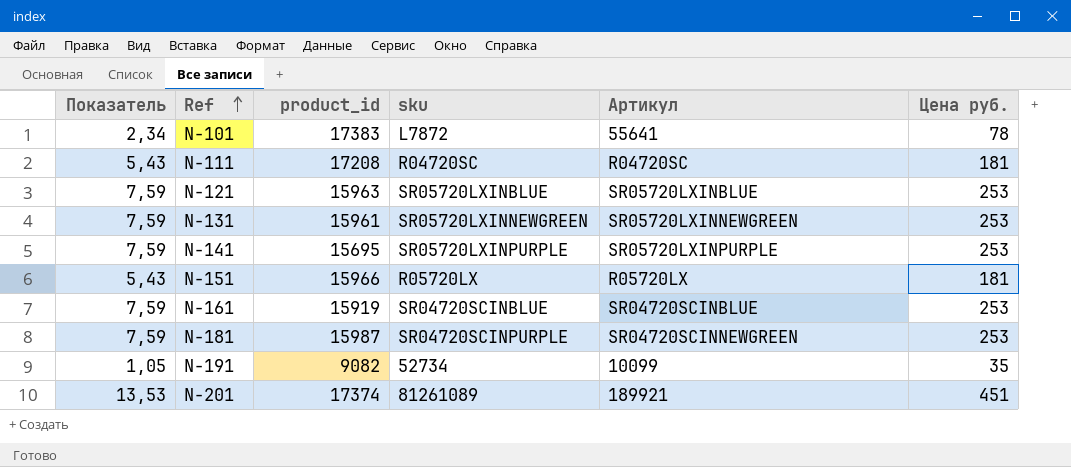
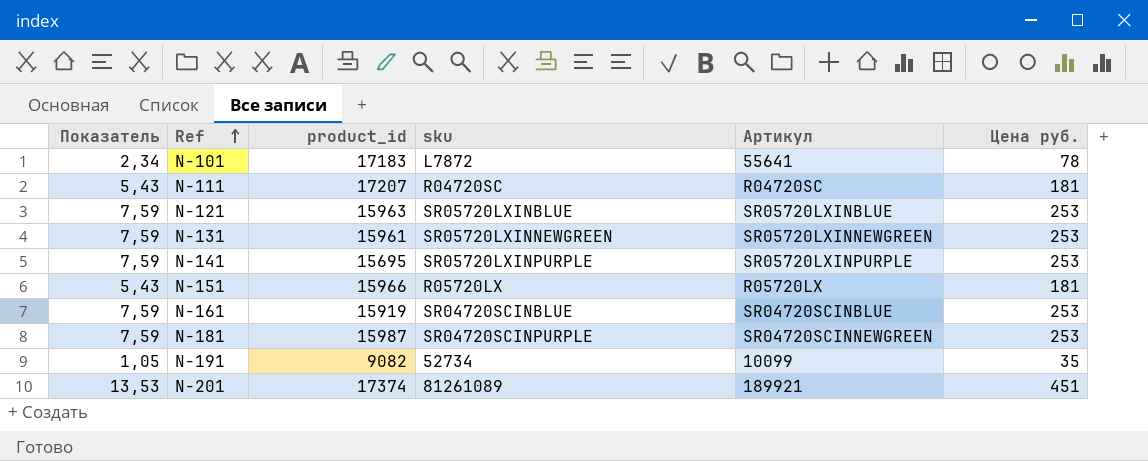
N-101 | product_id: 17383 -> 17183
N-111 | product_id: 17208 -> 17207

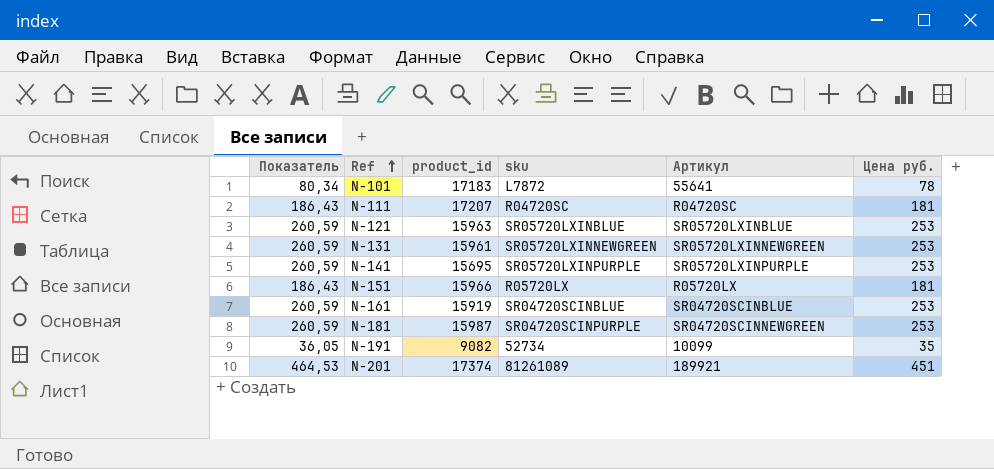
column Показатель | formula: [Цена руб.] * 0,03 -> [Цена руб.] * 1,03

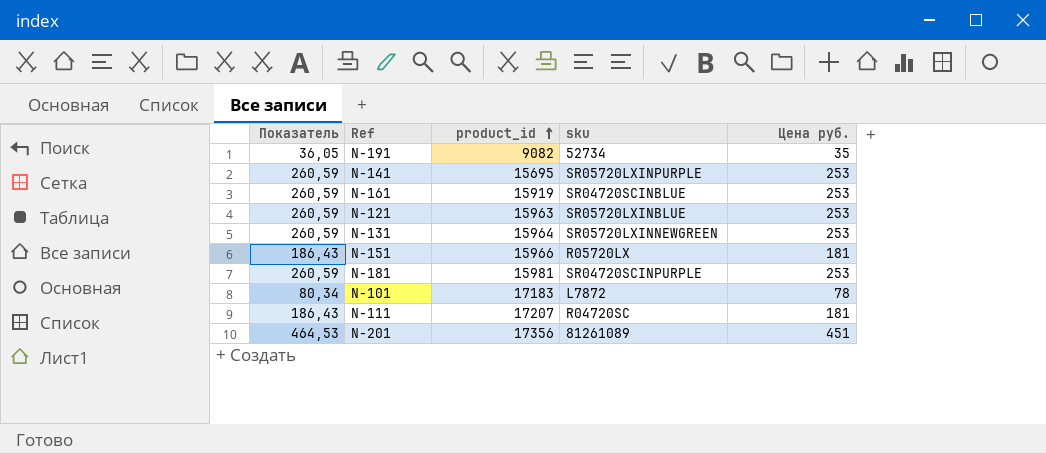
row order: Ref ascending -> product_id ascending
column Артикул | position: 5 -> none
N-131 | product_id: 15961 -> 15964
N-181 | product_id: 15987 -> 15981
N-201 | product_id: 17374 -> 17356

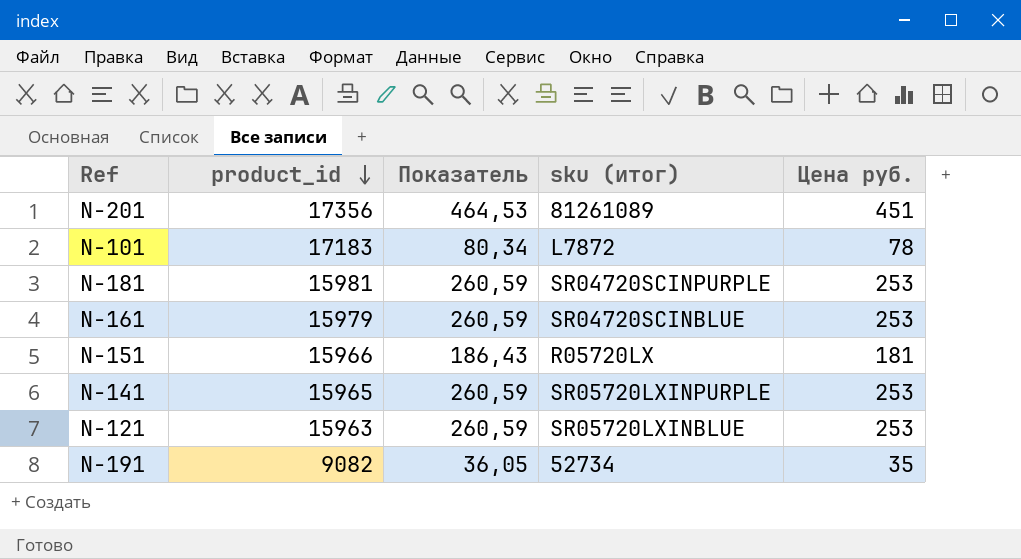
row order: product_id ascending -> product_id descending
column Показатель | position: 1 -> 3
column name: sku -> sku (итог)
row N-131: 260,59 | 15964 | SR05720LXINNEWGREEN | 253 -> none
row N-111: 186,43 | 17207 | R04720SC | 181 -> none
N-161 | product_id: 15919 -> 15979
N-141 | product_id: 15695 -> 15965

